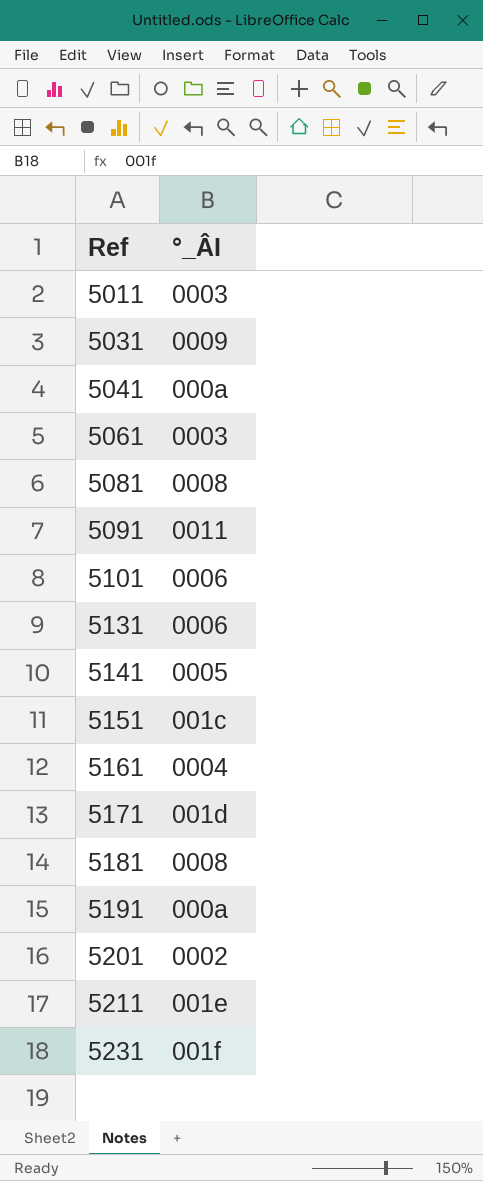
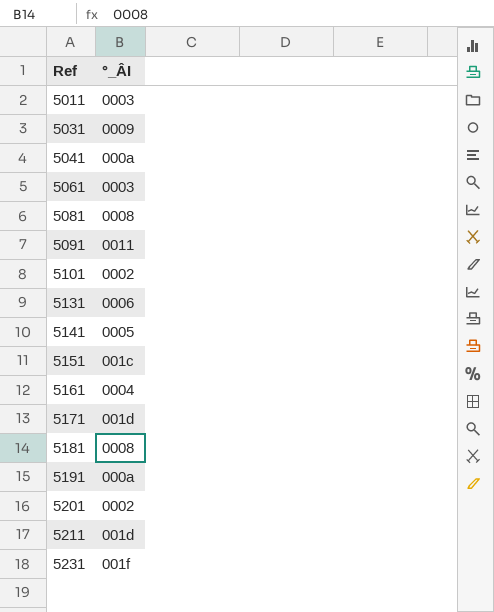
5101 | °_ÂI: 0006 -> 0002
5211 | °_ÂI: 001e -> 001d

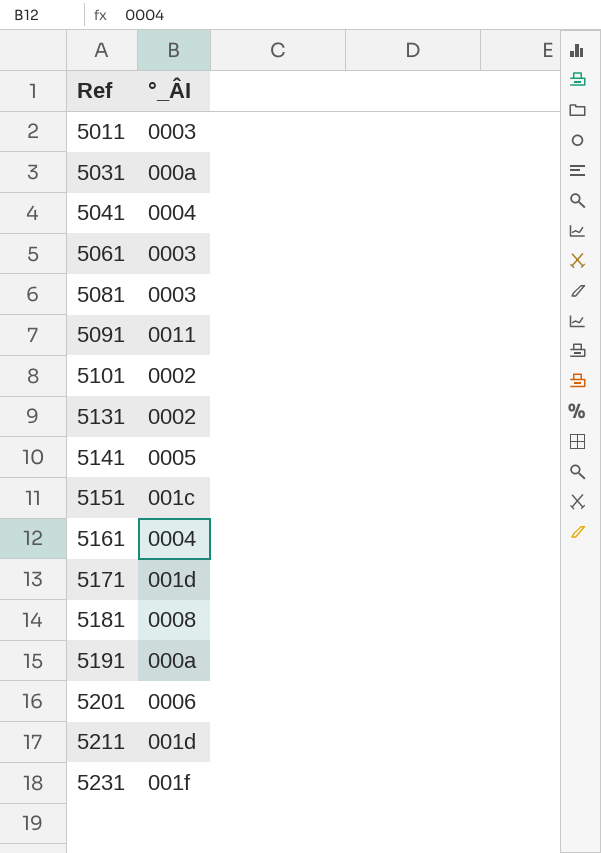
5031 | °_ÂI: 0009 -> 000a
5041 | °_ÂI: 000a -> 0004
5081 | °_ÂI: 0008 -> 0003
5131 | °_ÂI: 0006 -> 0002
5201 | °_ÂI: 0002 -> 0006

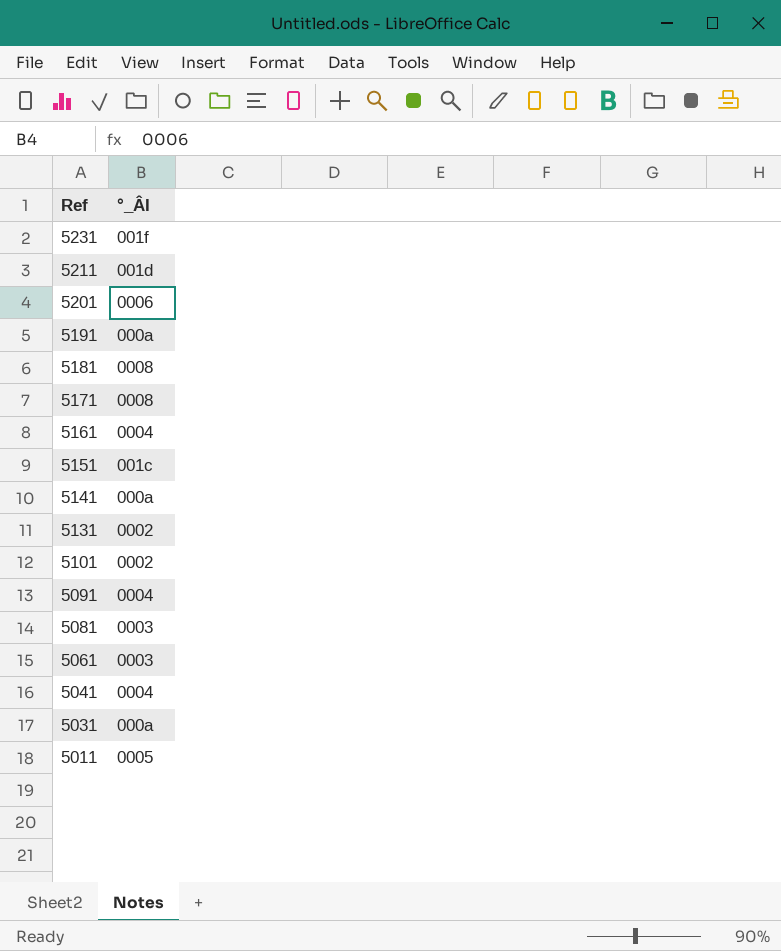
row order: Ref ascending -> Ref descending
5171 | °_ÂI: 001d -> 0008
5141 | °_ÂI: 0005 -> 000a
5091 | °_ÂI: 0011 -> 0004
5011 | °_ÂI: 0003 -> 0005

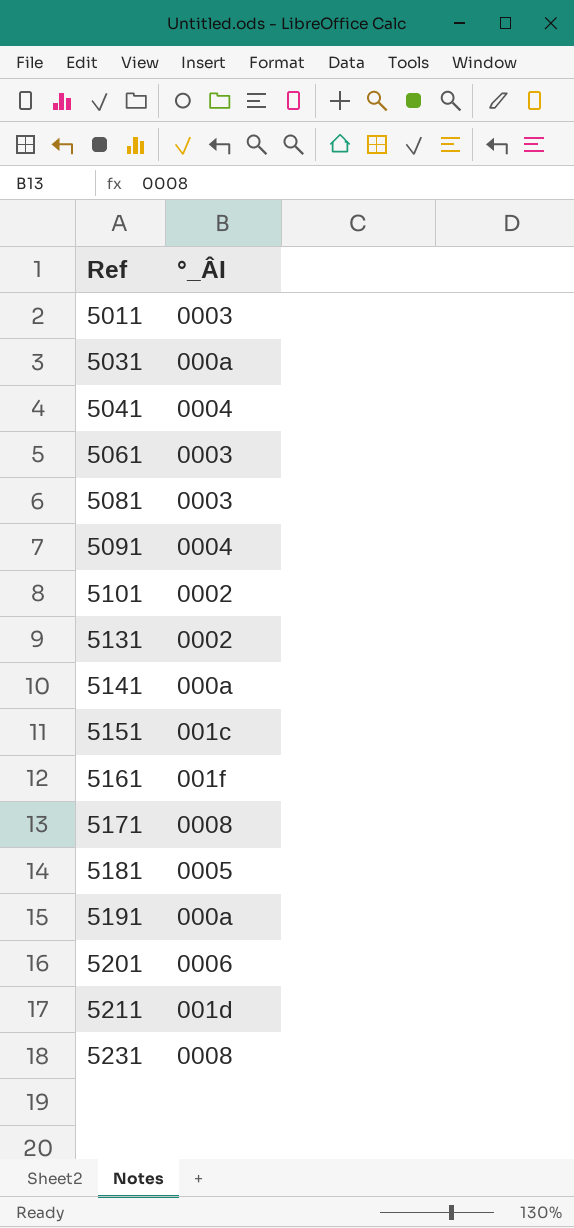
row order: Ref descending -> Ref ascending
5011 | °_ÂI: 0005 -> 0003
5161 | °_ÂI: 0004 -> 001f
5181 | °_ÂI: 0008 -> 0005
5231 | °_ÂI: 001f -> 0008

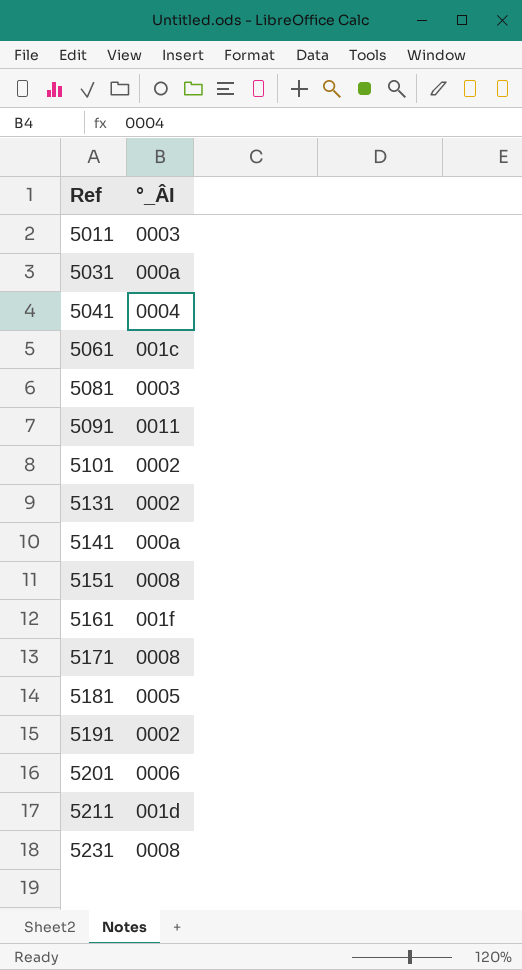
5061 | °_ÂI: 0003 -> 001c
5091 | °_ÂI: 0004 -> 0011
5151 | °_ÂI: 001c -> 0008
5191 | °_ÂI: 000a -> 0002

